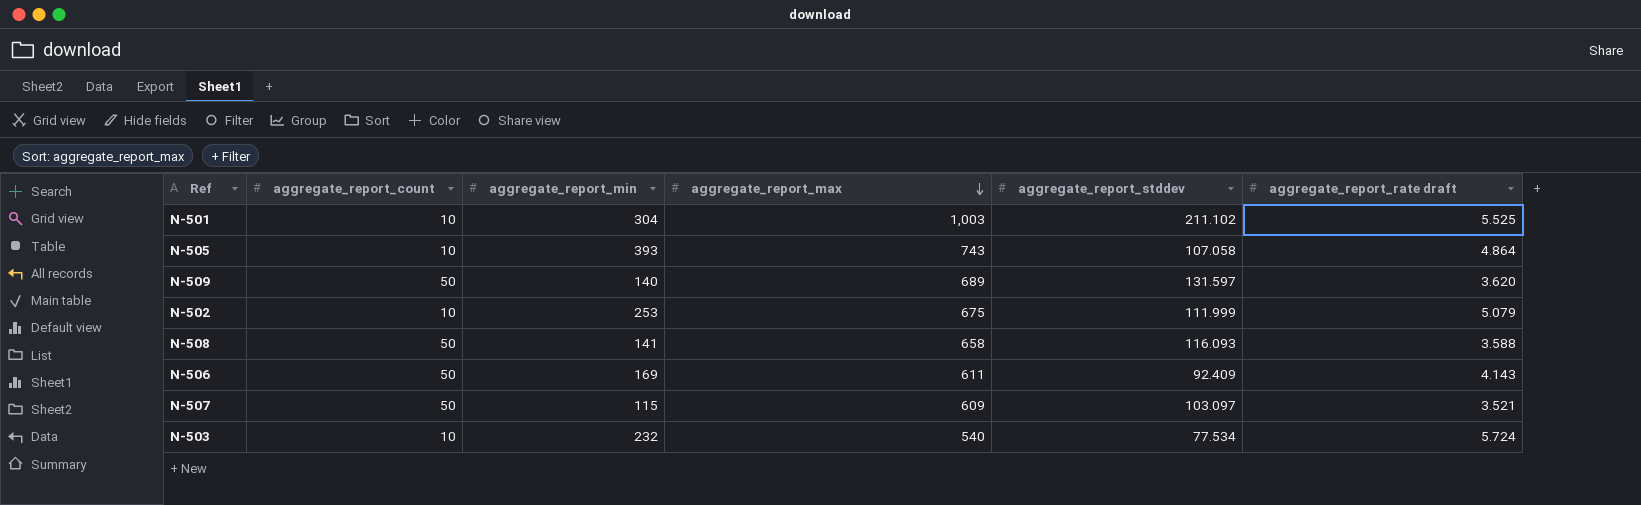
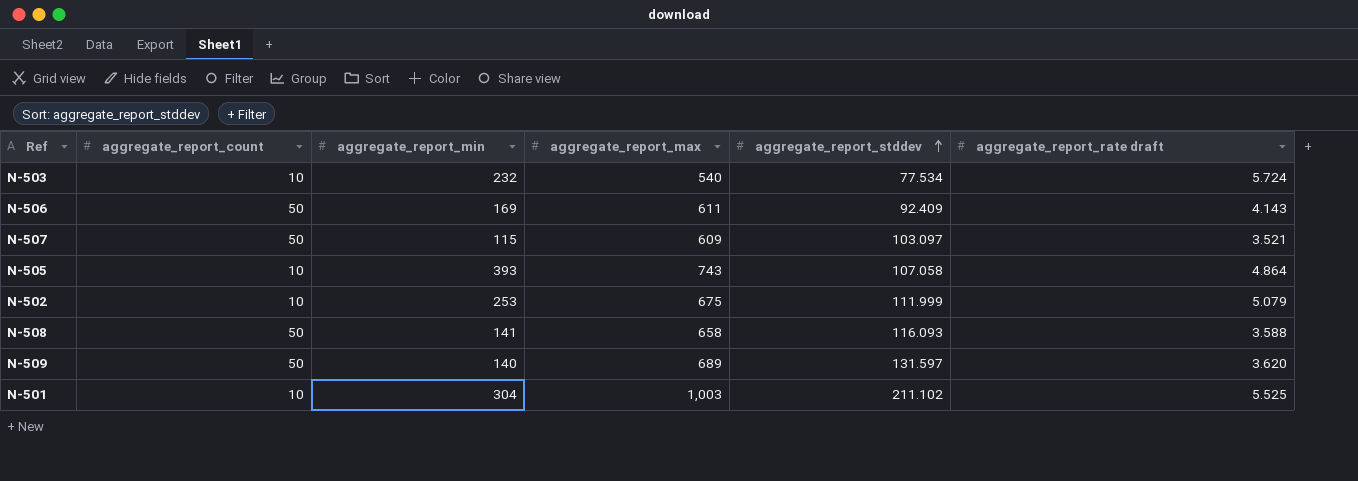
row order: aggregate_report_max descending -> aggregate_report_stddev ascending

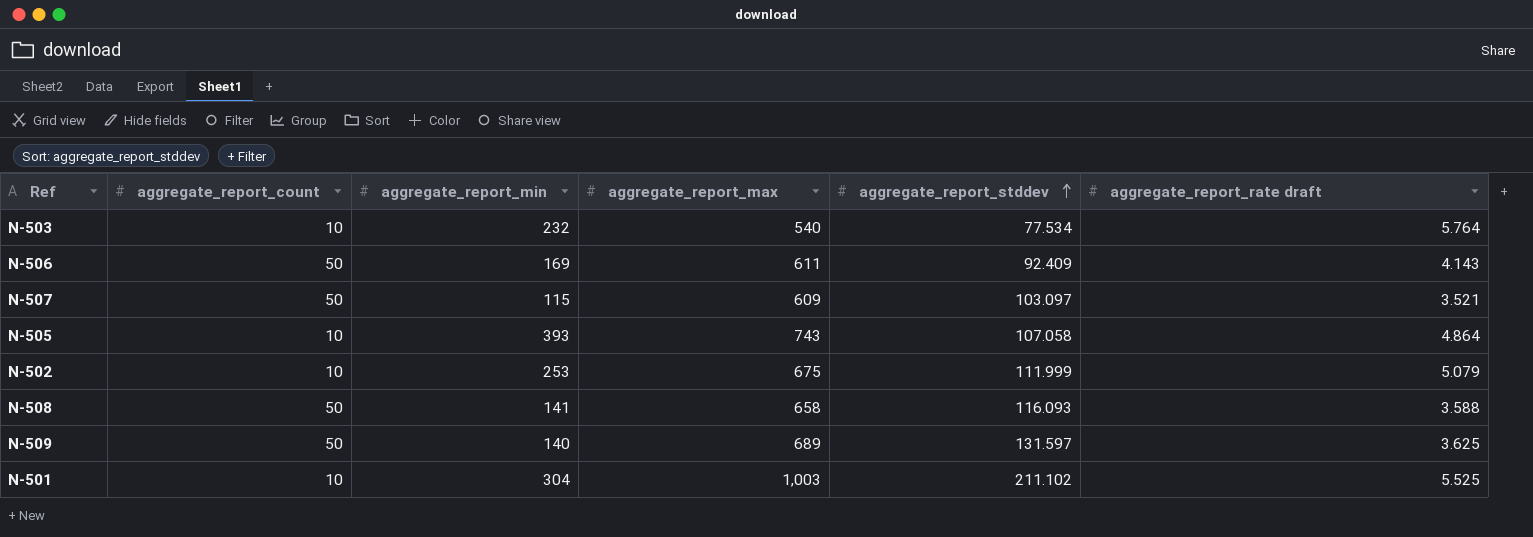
N-503 | aggregate_report_rate draft: 5.724 -> 5.764
N-509 | aggregate_report_rate draft: 3.620 -> 3.625

